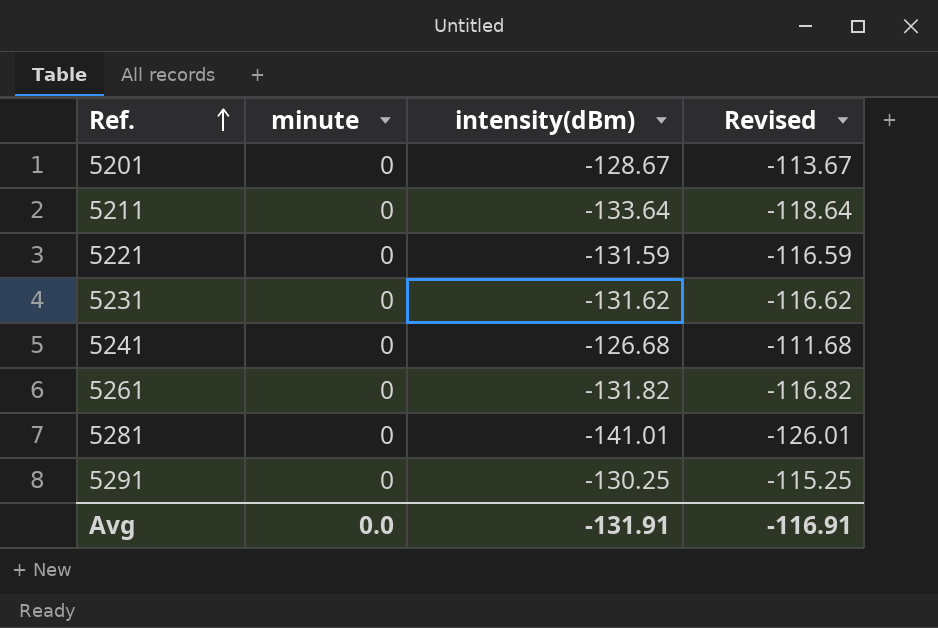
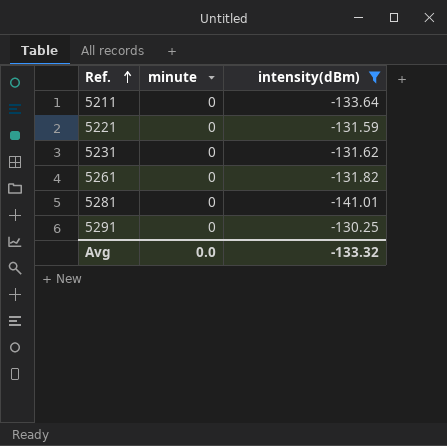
filter: none -> intensity(dBm) <= -130.25
column Revised | formula: [intensity(dBm)] + 15 -> none
Avg | intensity(dBm): -131.91 -> -133.32

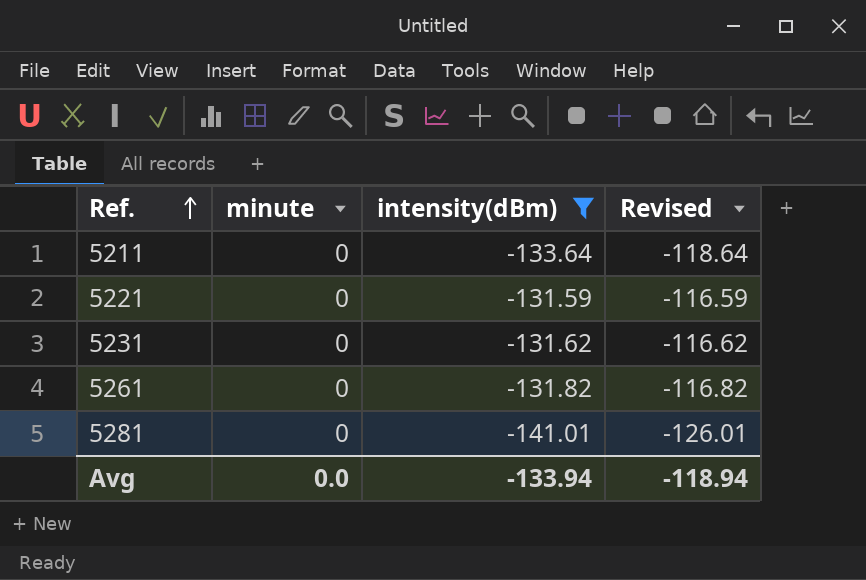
column Revised | formula: none -> [intensity(dBm)] + 15
row 5291: 0 | -130.25 -> none
Avg | intensity(dBm): -133.32 -> -133.94

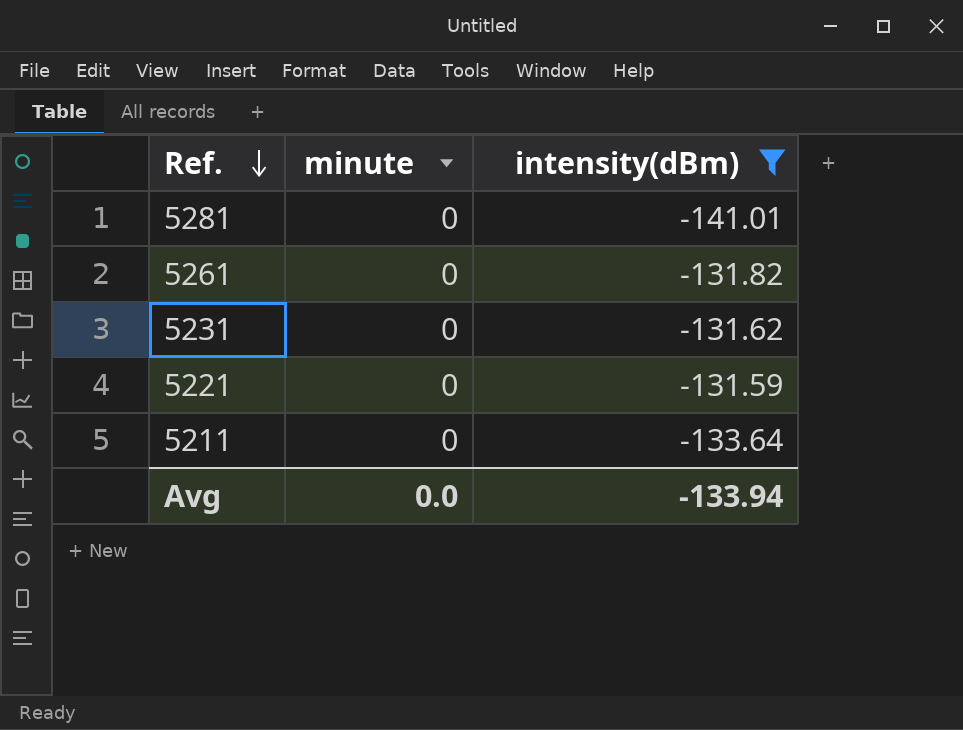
row order: Ref. ascending -> Ref. descending
column Revised | formula: [intensity(dBm)] + 15 -> none

